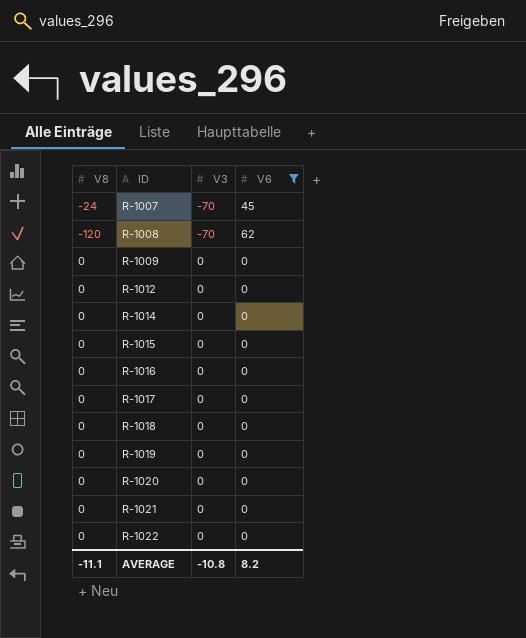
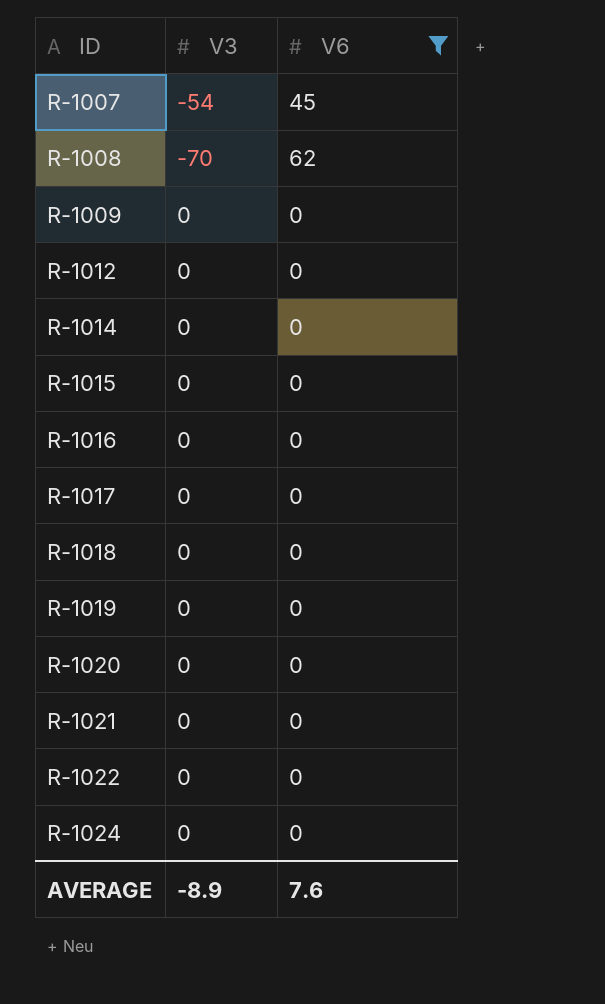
column V8 | position: 1 -> none
R-1007 | V3: -70 -> -54
row R-1024: none -> 0 | 0
AVERAGE | V3: -10.8 -> -8.9
AVERAGE | V6: 8.2 -> 7.6

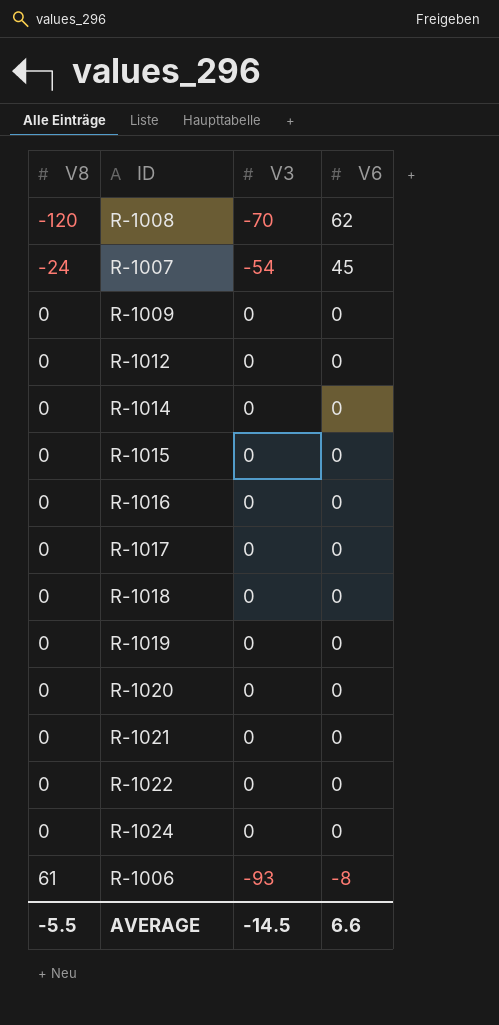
filter: V6 != -8 -> none
row order: ID ascending -> V8 ascending
column V8 | position: none -> 1
AVERAGE | V3: -8.9 -> -14.5
AVERAGE | V6: 7.6 -> 6.6

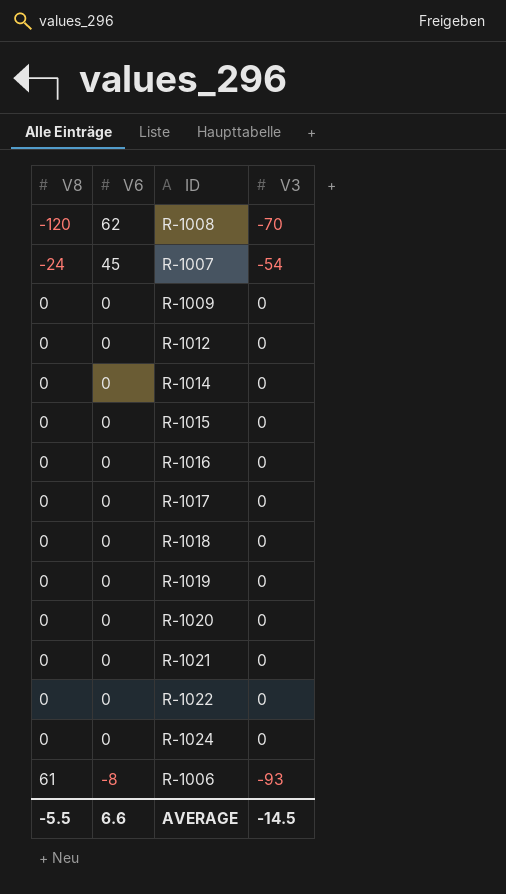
column V6 | position: 4 -> 2

